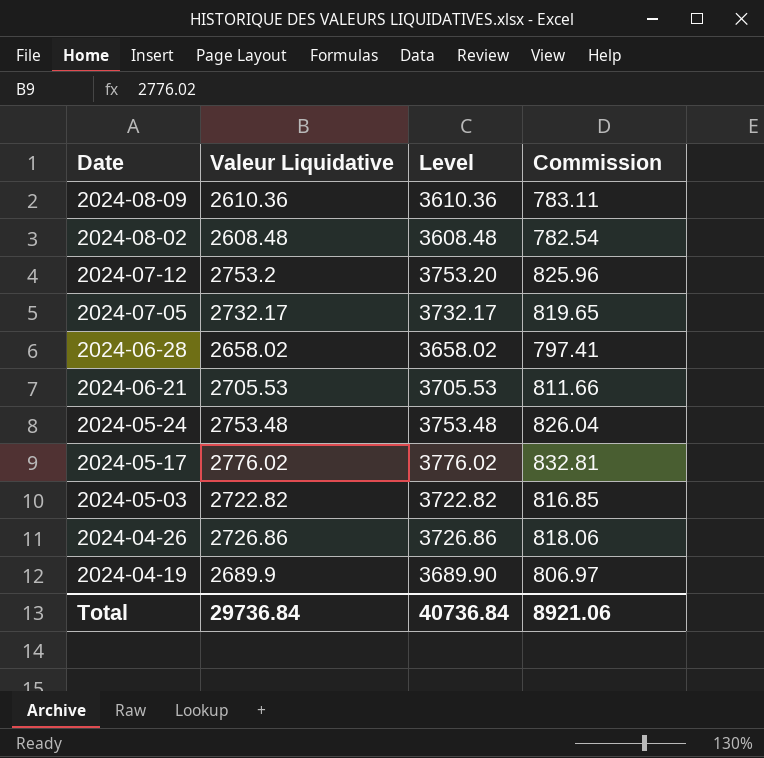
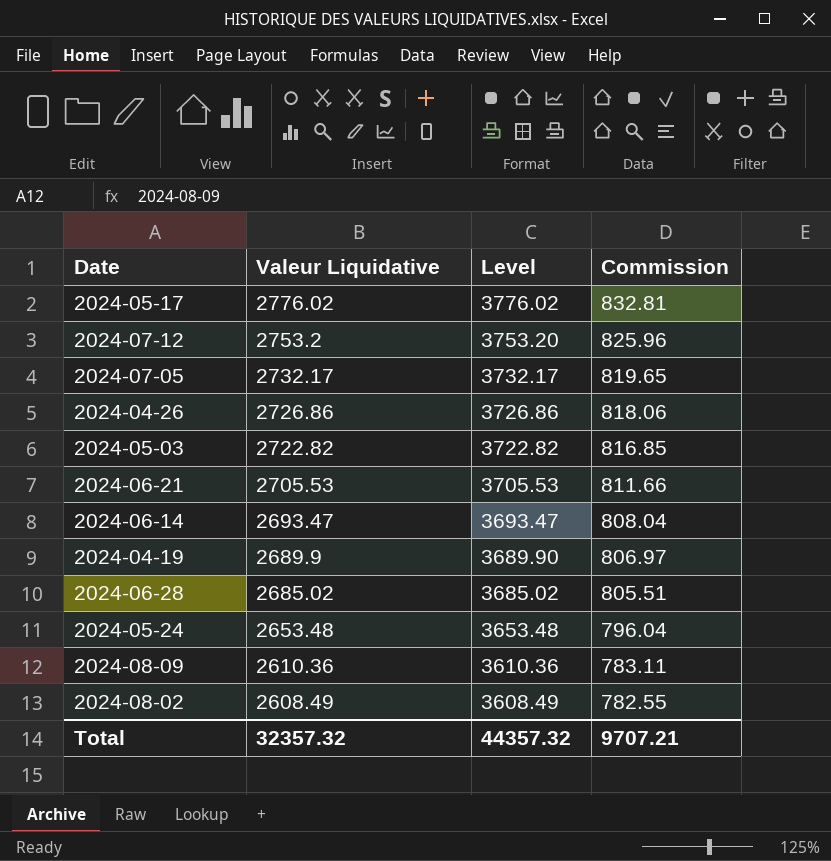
row order: Date descending -> Valeur Liquidative descending
row 2024-06-14: none -> 2693.47 | 3693.47 | 808.04
2024-06-28 | Valeur Liquidative: 2658.02 -> 2685.02
2024-06-28 | Level: 3658.02 -> 3685.02
2024-06-28 | Commission: 797.41 -> 805.51
2024-05-24 | Valeur Liquidative: 2753.48 -> 2653.48
2024-05-24 | Level: 3753.48 -> 3653.48
2024-05-24 | Commission: 826.04 -> 796.04
2024-08-02 | Valeur Liquidative: 2608.48 -> 2608.49
2024-08-02 | Level: 3608.48 -> 3608.49
2024-08-02 | Commission: 782.54 -> 782.55
Total | Valeur Liquidative: 29736.84 -> 32357.32
Total | Level: 40736.84 -> 44357.32
Total | Commission: 8921.06 -> 9707.21

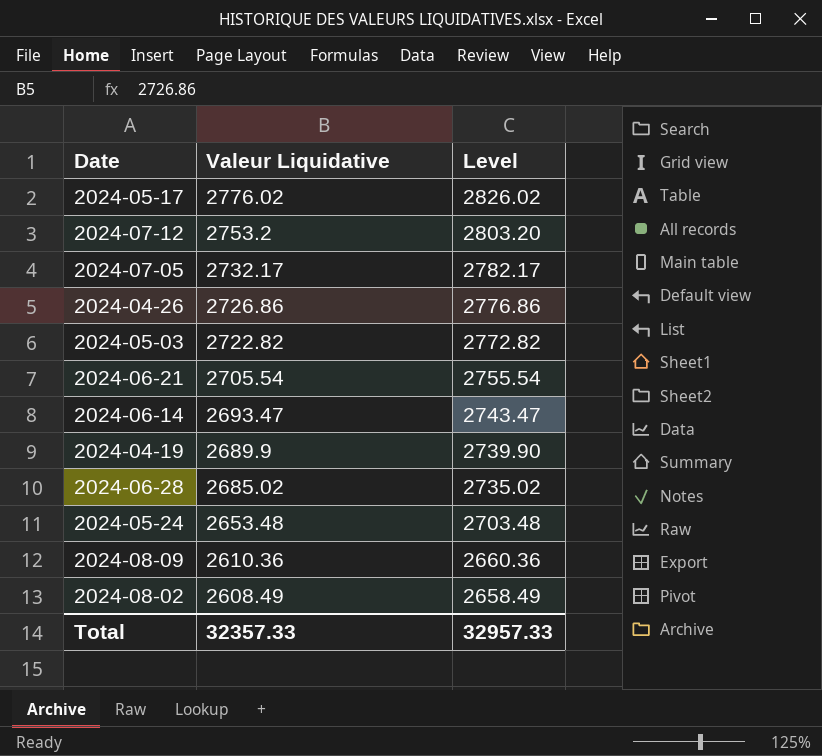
column Commission | formula: [Valeur Liquidative] * 0.3 -> none
column Level | formula: [Valeur Liquidative] + 1000 -> [Valeur Liquidative] + 50
2024-06-21 | Valeur Liquidative: 2705.53 -> 2705.54
Total | Valeur Liquidative: 32357.32 -> 32357.33
Total | Level: 44357.32 -> 32957.33

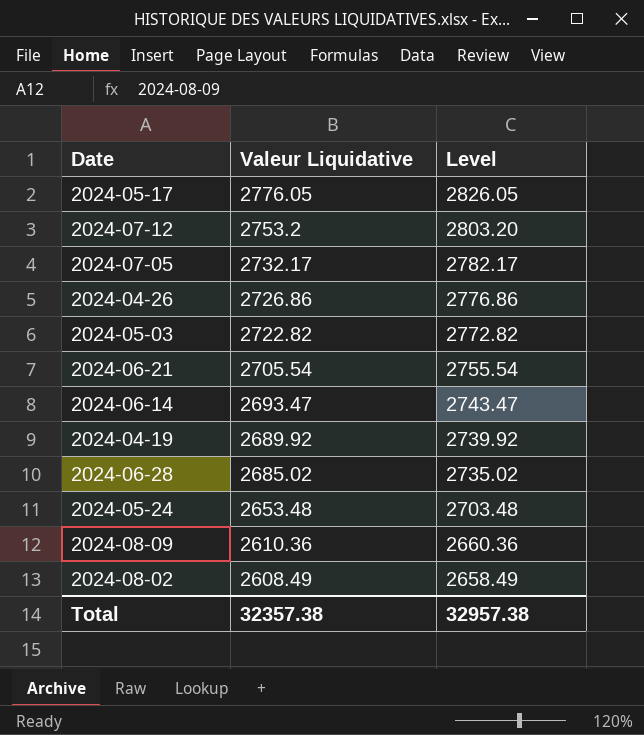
2024-05-17 | Valeur Liquidative: 2776.02 -> 2776.05
2024-05-17 | Level: 2826.02 -> 2826.05
2024-04-19 | Valeur Liquidative: 2689.9 -> 2689.92
2024-04-19 | Level: 2739.90 -> 2739.92
Total | Valeur Liquidative: 32357.33 -> 32357.38
Total | Level: 32957.33 -> 32957.38

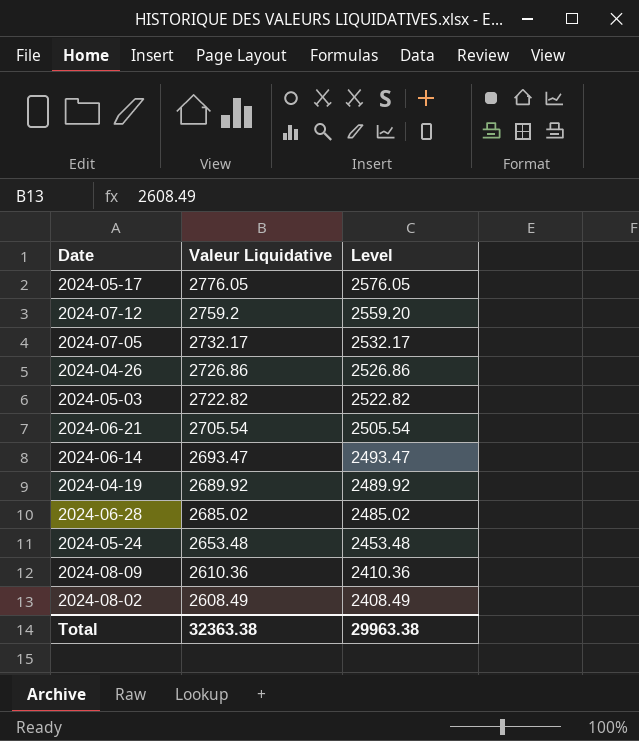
column Level | formula: [Valeur Liquidative] + 50 -> [Valeur Liquidative] - 200
2024-07-12 | Valeur Liquidative: 2753.2 -> 2759.2
Total | Valeur Liquidative: 32357.38 -> 32363.38
Total | Level: 32957.38 -> 29963.38

